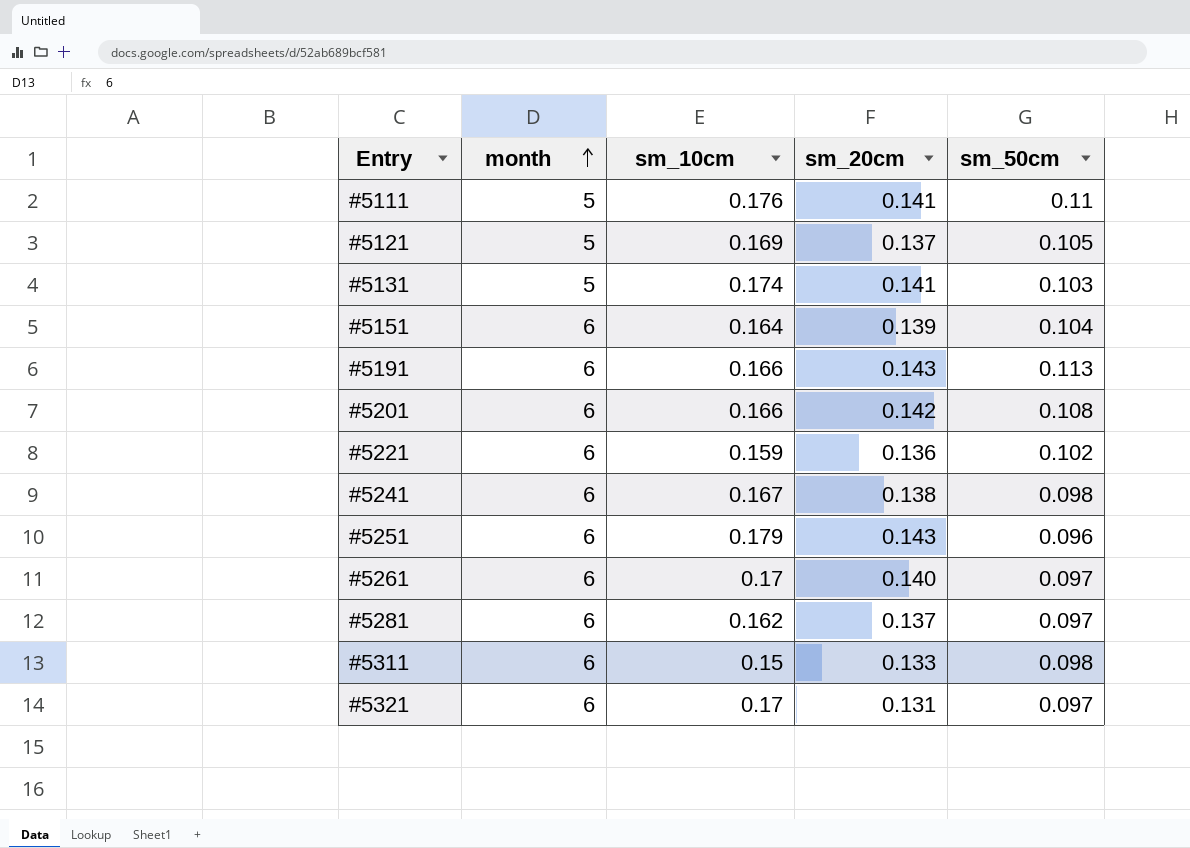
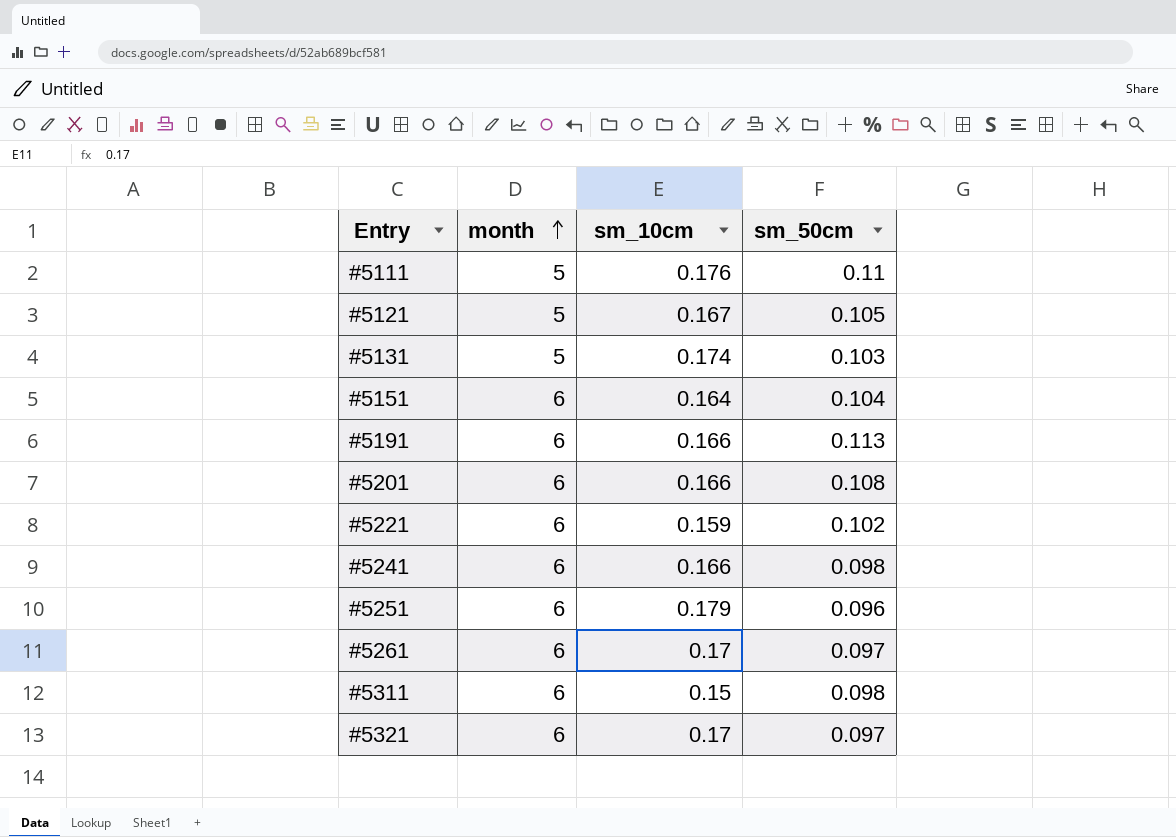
column sm_20cm | position: 4 -> none
row #5281: 6 | 0.162 | 0.137 | 0.097 -> none
#5121 | sm_10cm: 0.169 -> 0.167
#5241 | sm_10cm: 0.167 -> 0.166

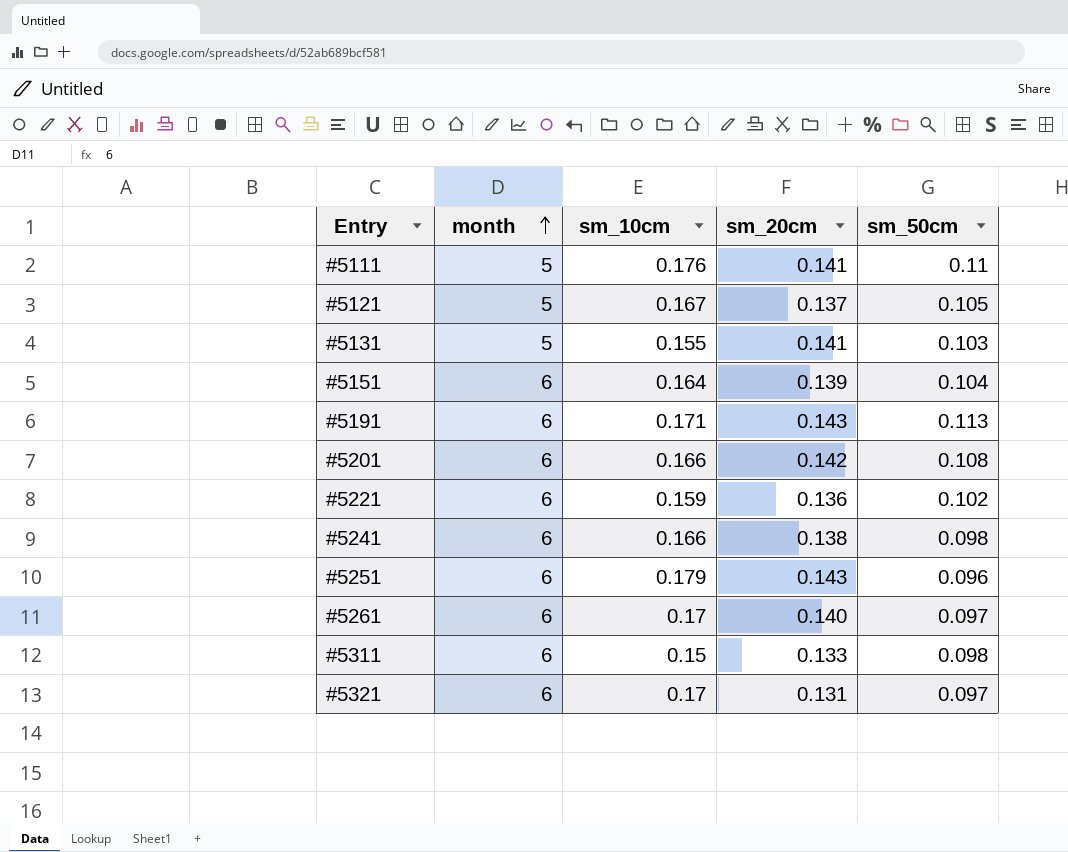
column sm_20cm | position: none -> 4
#5131 | sm_10cm: 0.174 -> 0.155
#5191 | sm_10cm: 0.166 -> 0.171

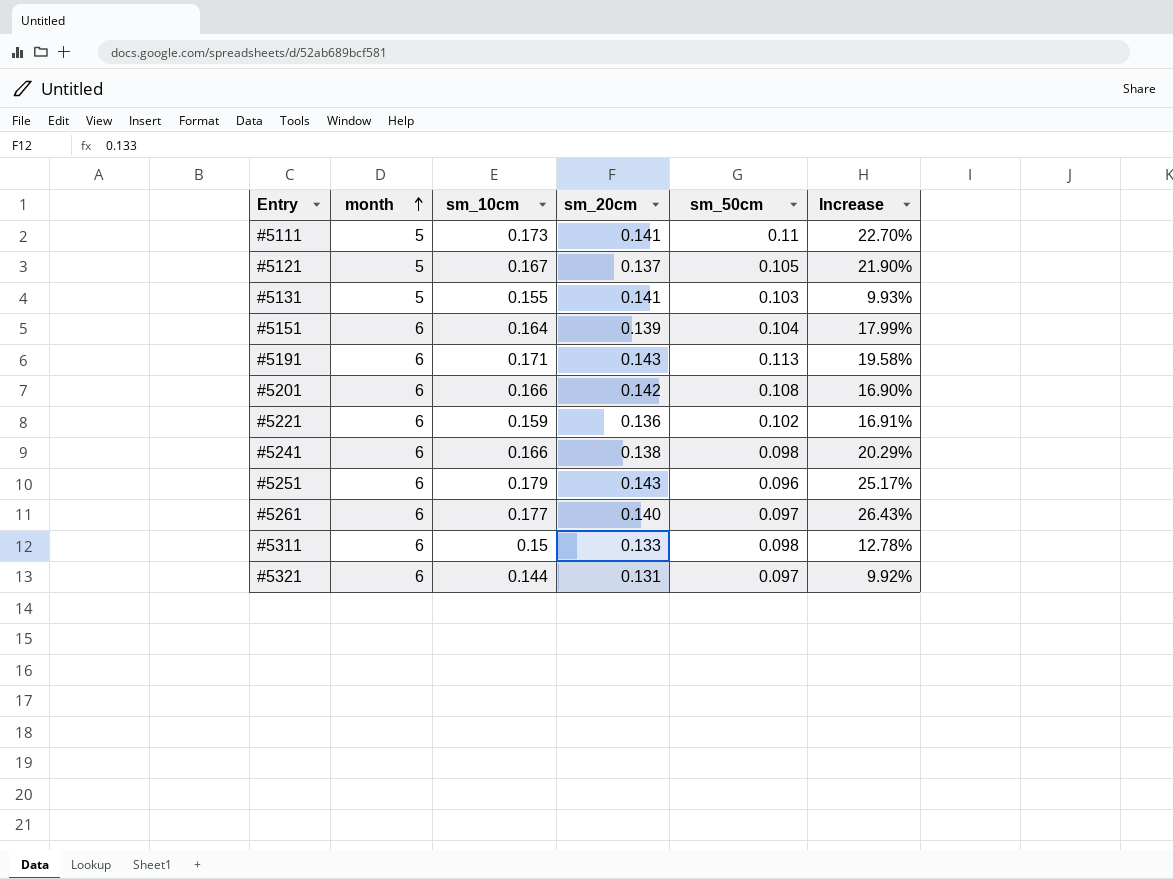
column Increase | formula: none -> ([sm_10cm] - [sm_20cm]) / [sm_20cm]
#5111 | sm_10cm: 0.176 -> 0.173
#5261 | sm_10cm: 0.17 -> 0.177
#5321 | sm_10cm: 0.17 -> 0.144

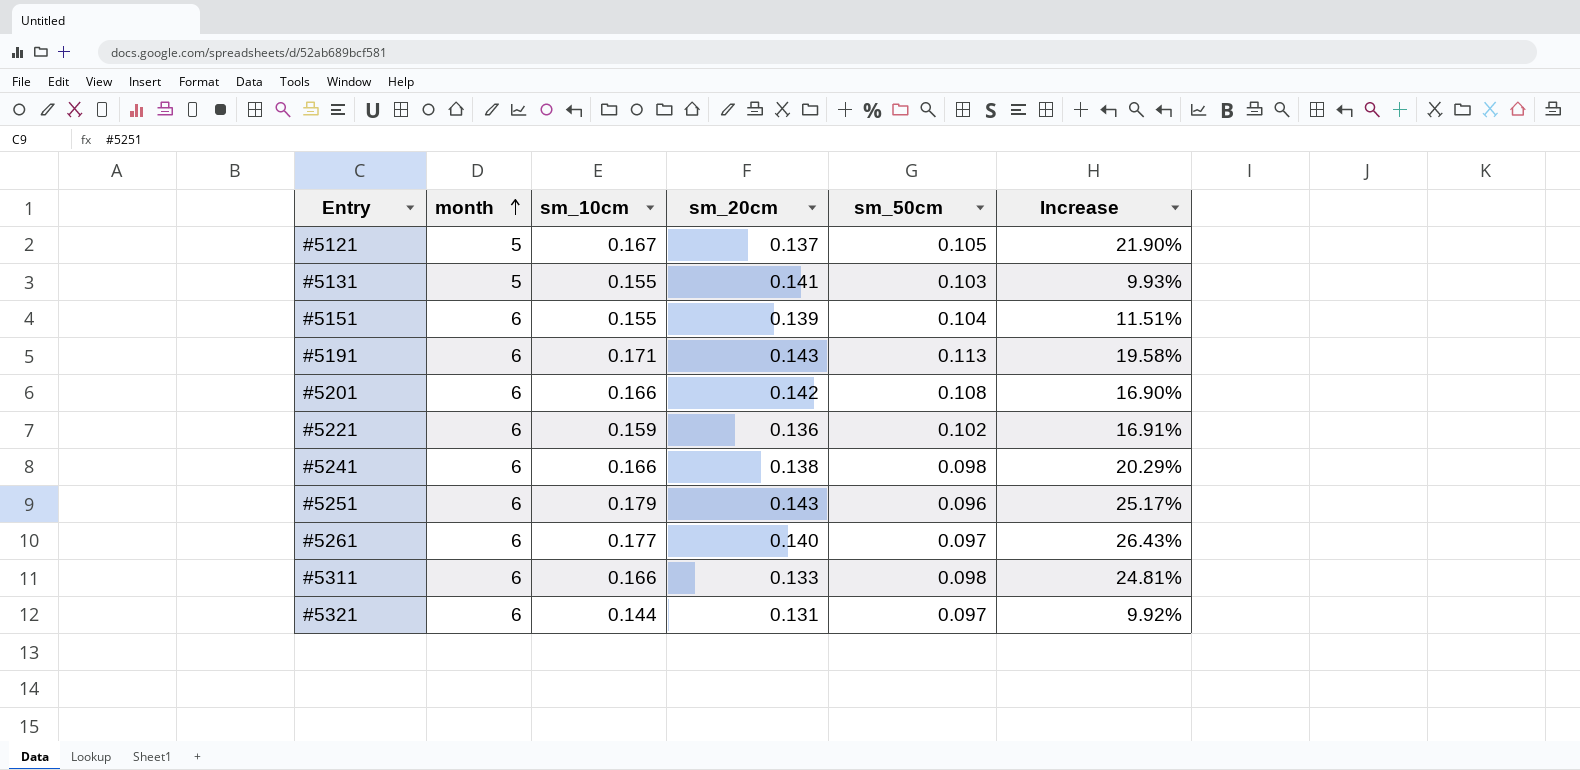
row #5111: 5 | 0.173 | 0.141 | 0.11 | 22.70% -> none
#5151 | sm_10cm: 0.164 -> 0.155
#5151 | Increase: 17.99% -> 11.51%
#5311 | sm_10cm: 0.15 -> 0.166
#5311 | Increase: 12.78% -> 24.81%

